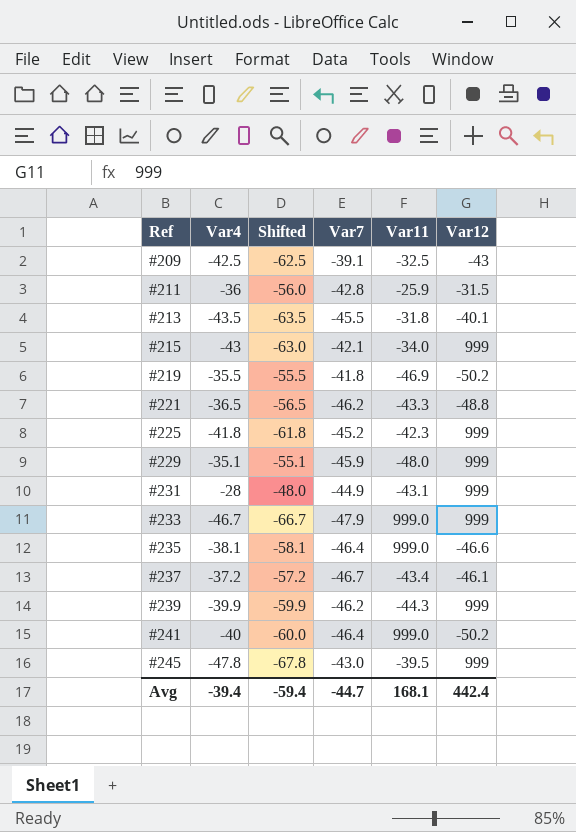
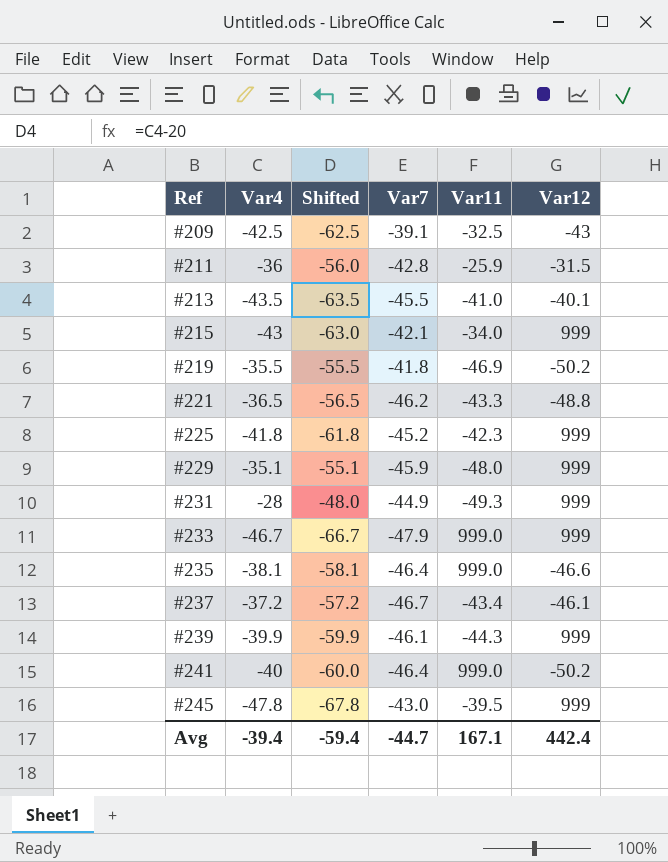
#213 | Var11: -31.8 -> -41.0
#231 | Var11: -43.1 -> -49.3
#239 | Var7: -46.2 -> -46.1
Avg | Var11: 168.1 -> 167.1

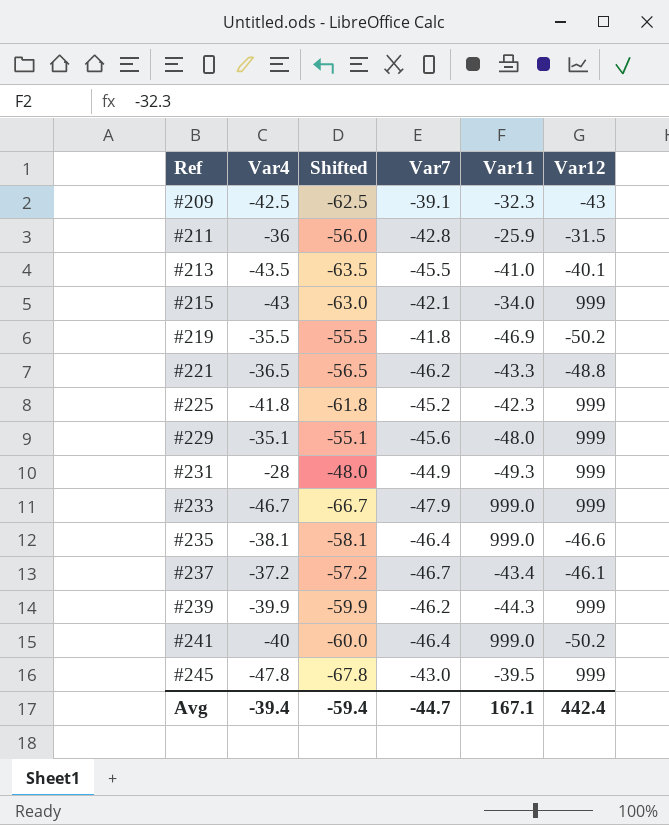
#209 | Var11: -32.5 -> -32.3
#229 | Var7: -45.9 -> -45.6
#239 | Var7: -46.1 -> -46.2

